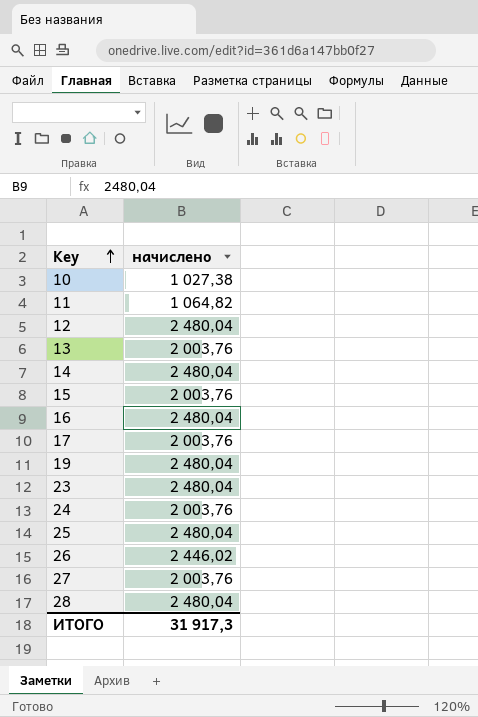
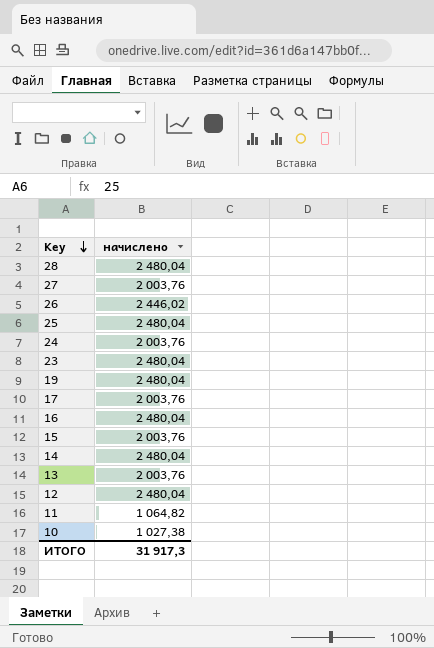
row order: Key ascending -> Key descending

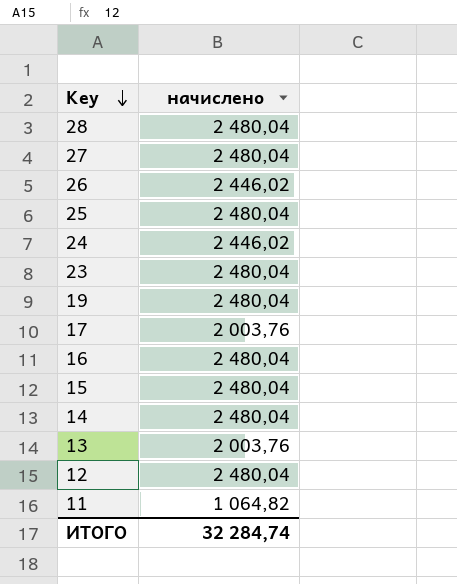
row 10: 1 027,38 -> none
27 | начислено: 2 003,76 -> 2 480,04
24 | начислено: 2 003,76 -> 2 446,02
15 | начислено: 2 003,76 -> 2 480,04
ИТОГО | начислено: 31 917,3 -> 32 284,74

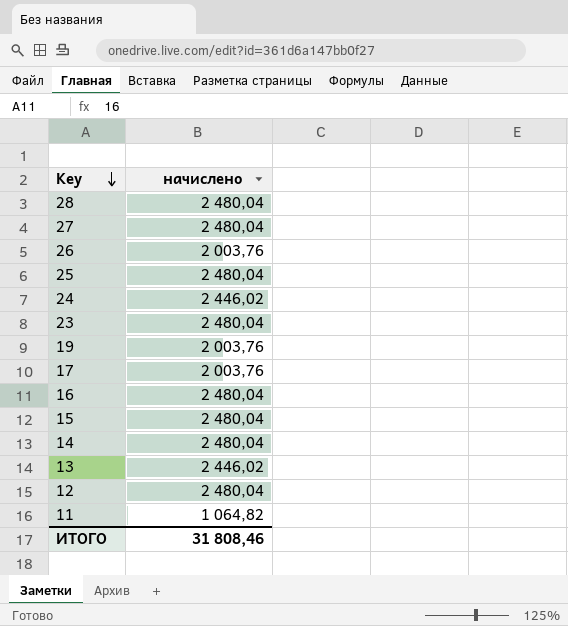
26 | начислено: 2 446,02 -> 2 003,76
19 | начислено: 2 480,04 -> 2 003,76
13 | начислено: 2 003,76 -> 2 446,02
ИТОГО | начислено: 32 284,74 -> 31 808,46

